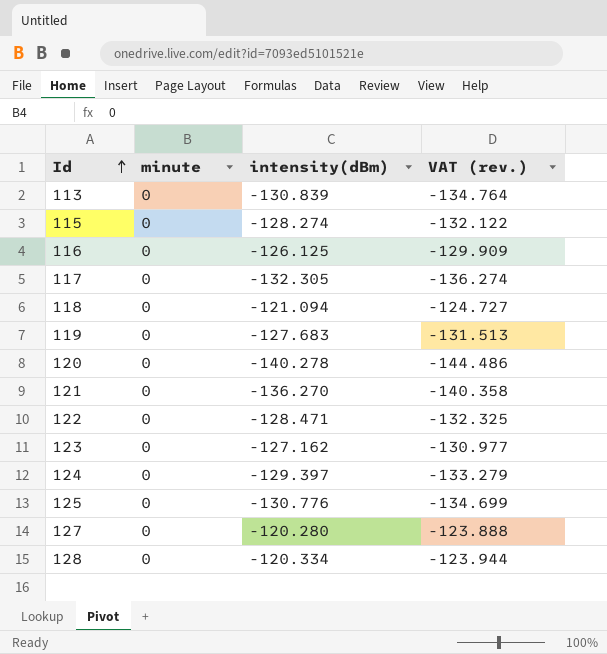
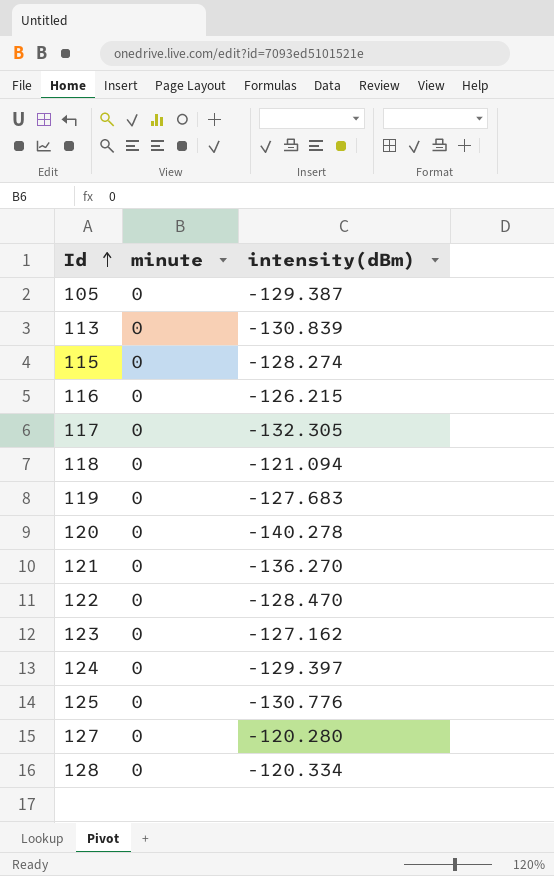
column VAT (rev.) | formula: [intensity(dBm)] * 1.03 -> none
row 105: none -> 0 | -129.387
116 | intensity(dBm): -126.125 -> -126.215
122 | intensity(dBm): -128.471 -> -128.470

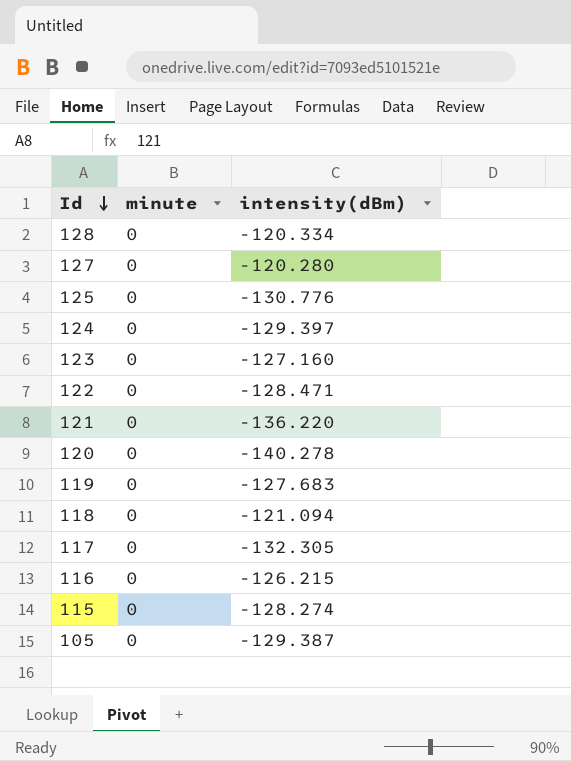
row order: Id ascending -> Id descending
row 113: 0 | -130.839 -> none
123 | intensity(dBm): -127.162 -> -127.160
122 | intensity(dBm): -128.470 -> -128.471
121 | intensity(dBm): -136.270 -> -136.220

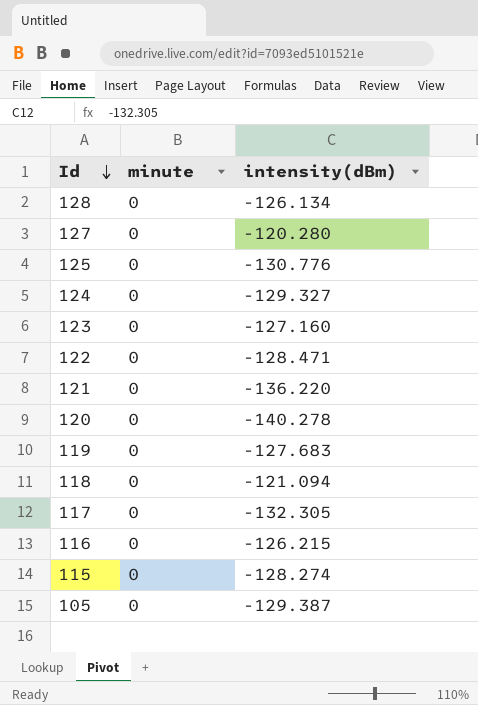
128 | intensity(dBm): -120.334 -> -126.134
124 | intensity(dBm): -129.397 -> -129.327

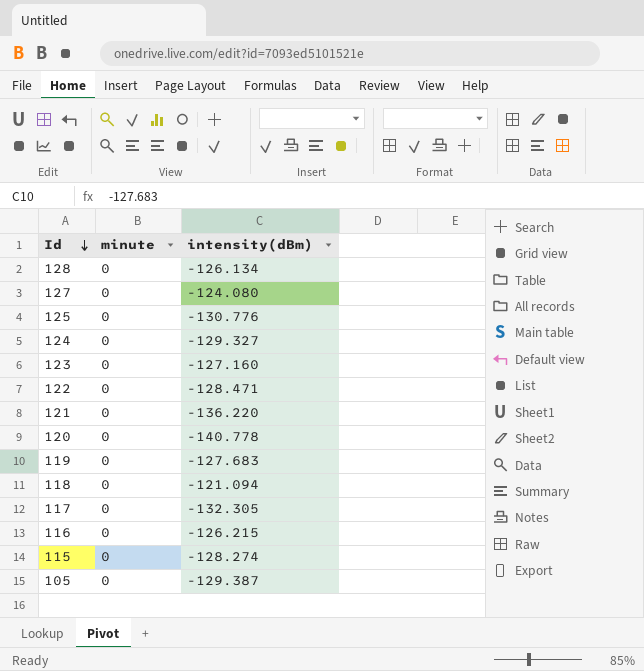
127 | intensity(dBm): -120.280 -> -124.080
120 | intensity(dBm): -140.278 -> -140.778

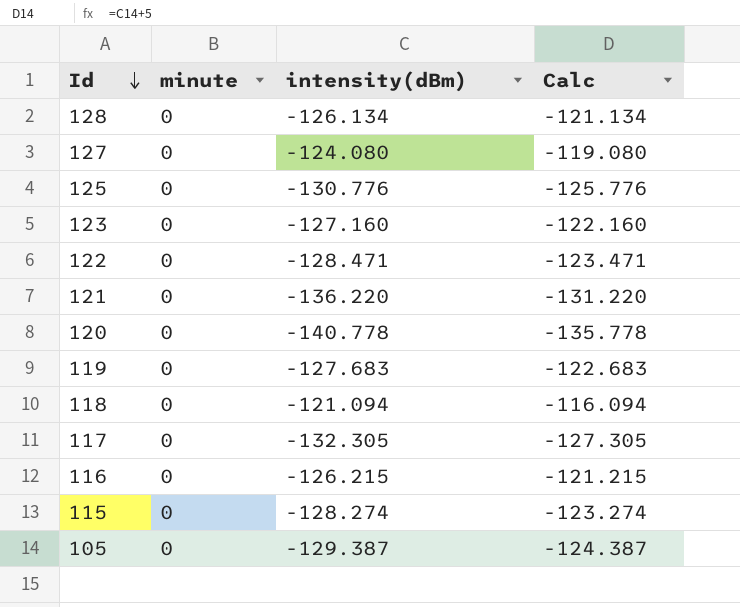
column Calc | formula: none -> [intensity(dBm)] + 5
row 124: 0 | -129.327 -> none

